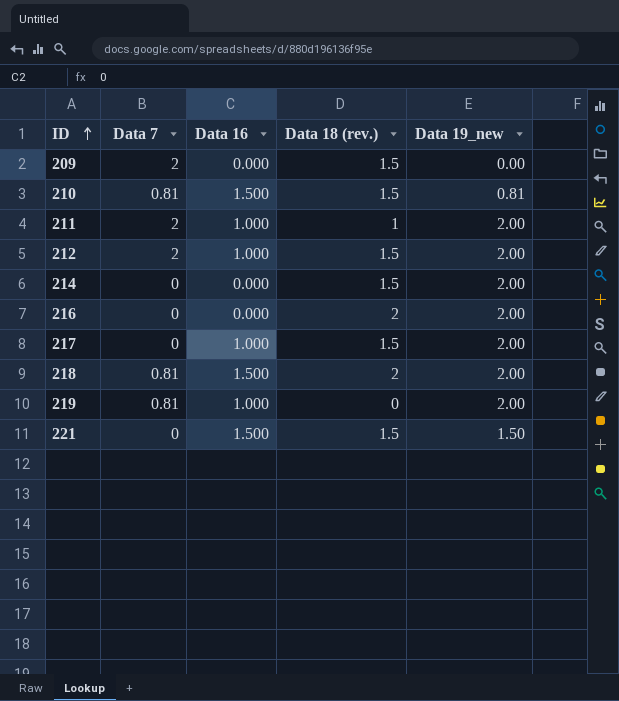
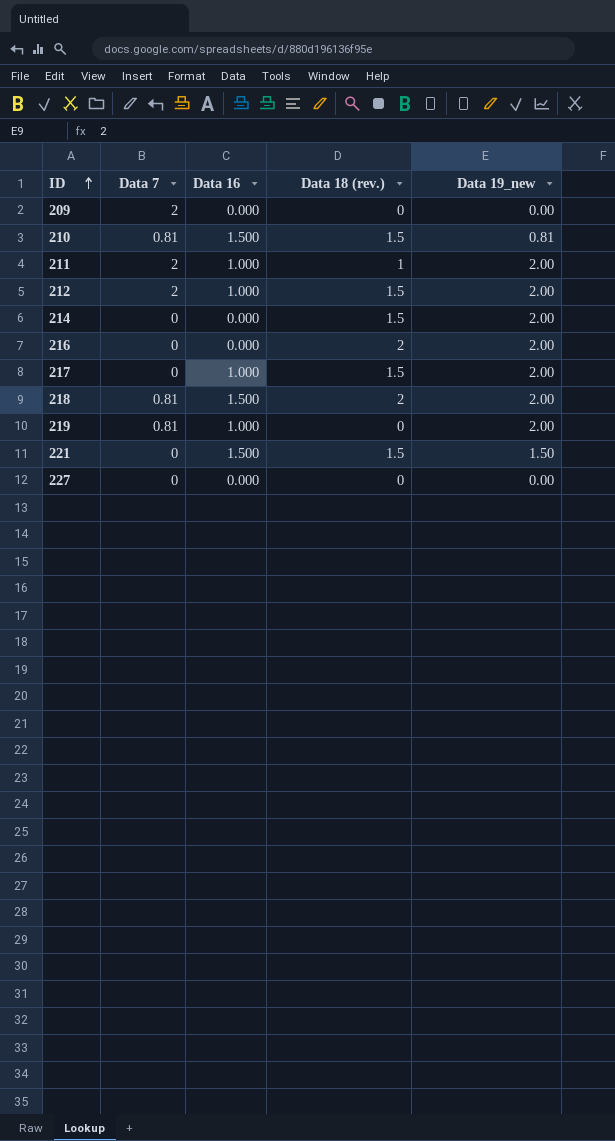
209 | Data 18 (rev.): 1.5 -> 0
row 227: none -> 0 | 0.000 | 0 | 0.00

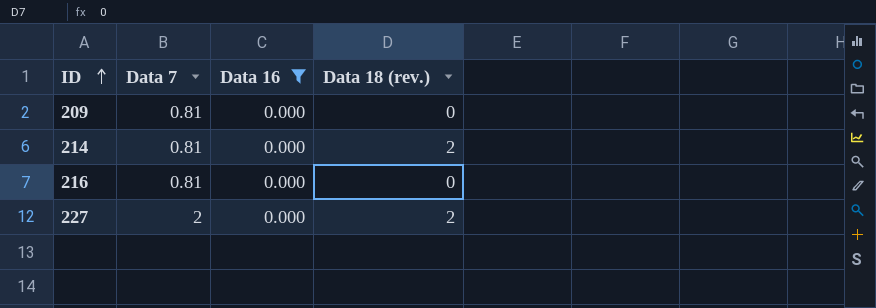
filter: none -> Data 16 = 0.000
column Data 19_new | position: 5 -> none
209 | Data 7: 2 -> 0.81
214 | Data 7: 0 -> 0.81
214 | Data 18 (rev.): 1.5 -> 2
216 | Data 7: 0 -> 0.81
216 | Data 18 (rev.): 2 -> 0
227 | Data 7: 0 -> 2
227 | Data 18 (rev.): 0 -> 2

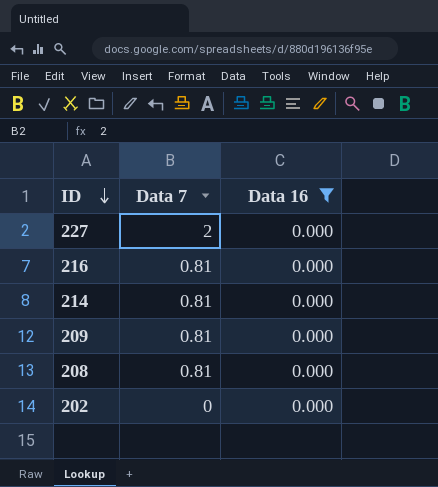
row order: ID ascending -> ID descending
column Data 18 (rev.) | position: 4 -> none
row 208: none -> 0.81 | 0.000
row 202: none -> 0 | 0.000

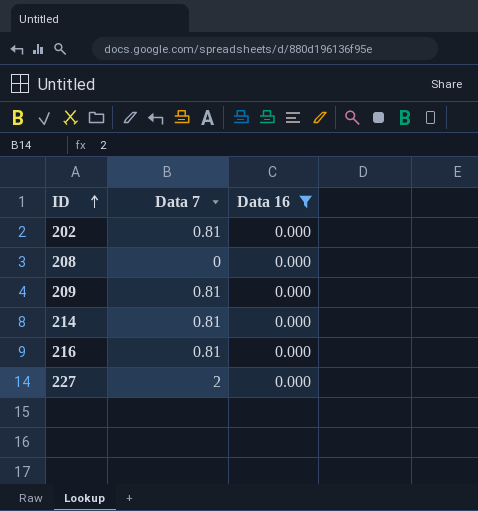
row order: ID descending -> ID ascending
202 | Data 7: 0 -> 0.81
208 | Data 7: 0.81 -> 0

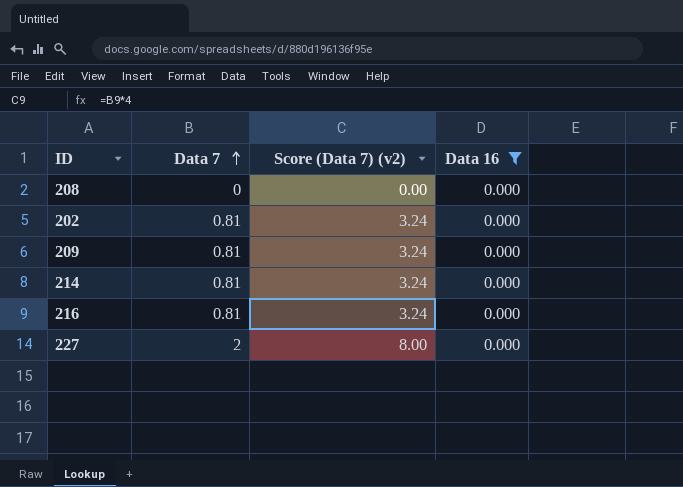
row order: ID ascending -> Data 7 ascending
column Score (Data 7) (v2) | formula: none -> [Data 7] * 4

